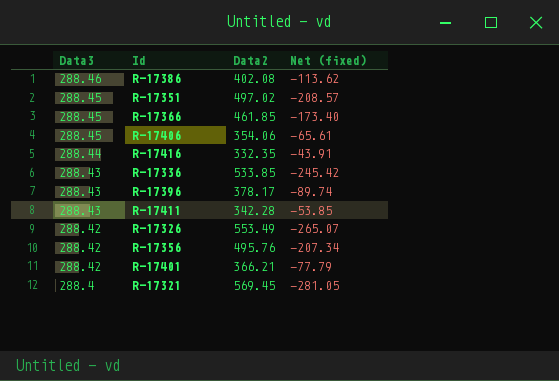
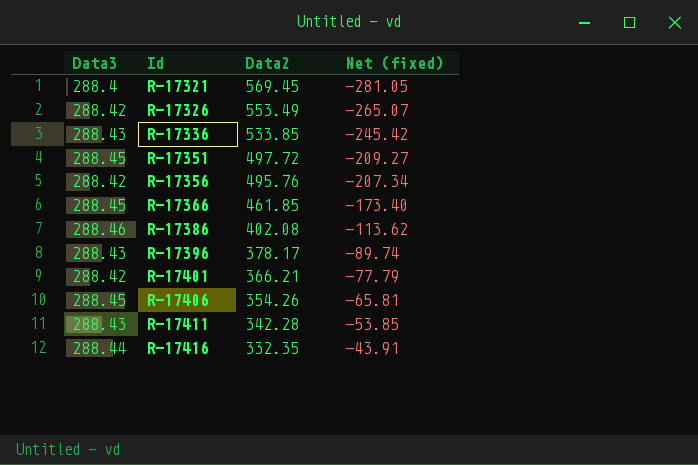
row order: Data3 descending -> Id ascending
R-17351 | Data2: 497.02 -> 497.72
R-17351 | Net (fixed): -208.57 -> -209.27
R-17406 | Data2: 354.06 -> 354.26
R-17406 | Net (fixed): -65.61 -> -65.81

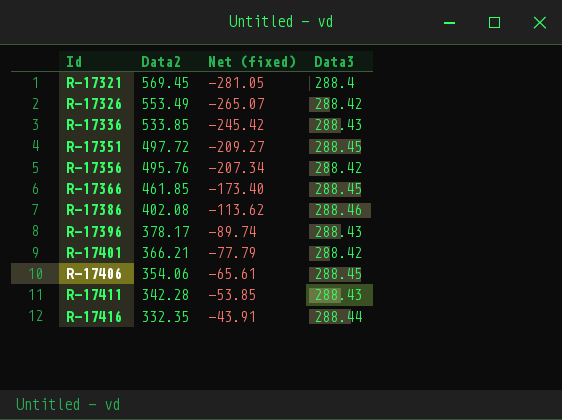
column Data3 | position: 1 -> 4
R-17406 | Data2: 354.26 -> 354.06
R-17406 | Net (fixed): -65.81 -> -65.61

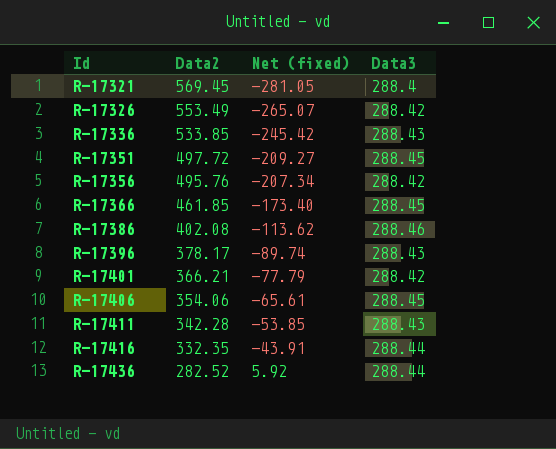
row R-17436: none -> 282.52 | 5.92 | 288.44

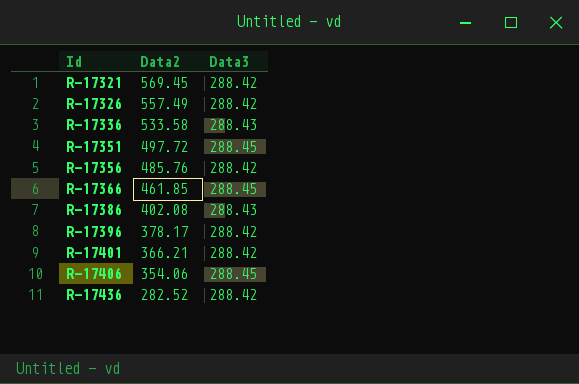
column Net (fixed) | formula: [Data3] - [Data2] -> none
row R-17411: 342.28 | -53.85 | 288.43 -> none
row R-17416: 332.35 | -43.91 | 288.44 -> none
R-17321 | Data3: 288.4 -> 288.42
R-17326 | Data2: 553.49 -> 557.49
R-17336 | Data2: 533.85 -> 533.58
R-17356 | Data2: 495.76 -> 485.76
R-17386 | Data3: 288.46 -> 288.43
R-17396 | Data3: 288.43 -> 288.42
R-17436 | Data3: 288.44 -> 288.42

